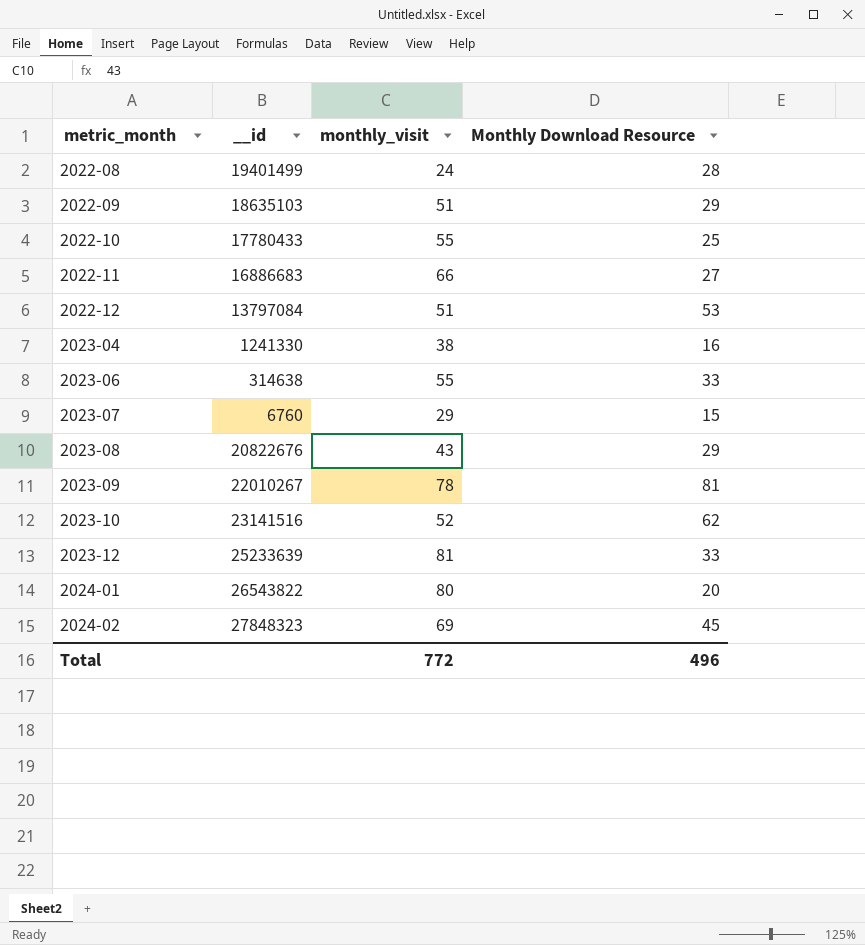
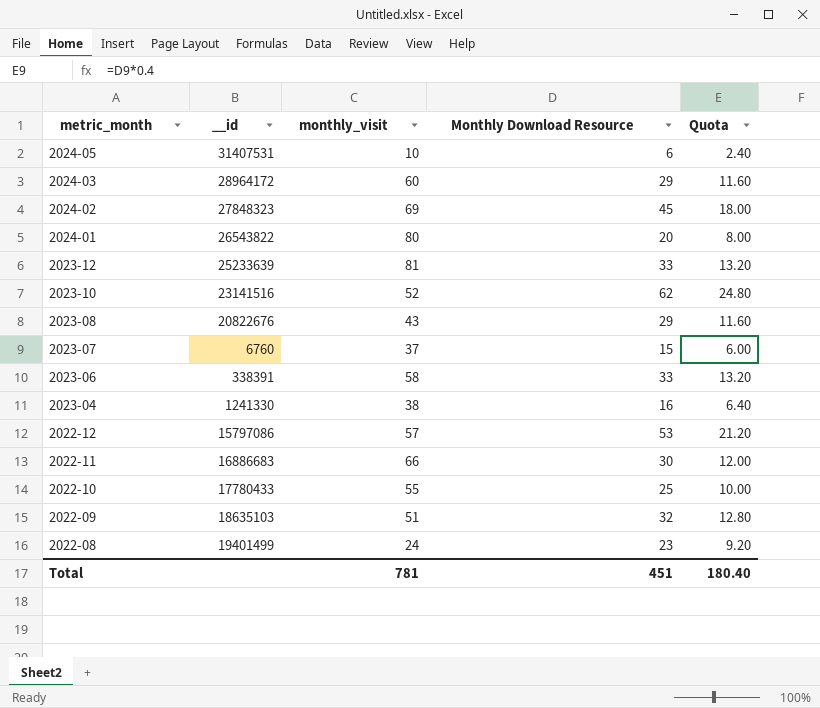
row order: metric_month ascending -> metric_month descending
column Quota | formula: none -> [Monthly Download Resource] * 0.4
row 2023-09: 22010267 | 78 | 81 -> none
row 2024-05: none -> 31407531 | 10 | 6 | 2.40
row 2024-03: none -> 28964172 | 60 | 29 | 11.60
2023-07 | monthly_visit: 29 -> 37
2023-06 | __id: 314638 -> 338391
2023-06 | monthly_visit: 55 -> 58
2022-12 | __id: 13797084 -> 15797086
2022-12 | monthly_visit: 51 -> 57
2022-11 | Monthly Download Resource: 27 -> 30
2022-09 | Monthly Download Resource: 29 -> 32
2022-08 | Monthly Download Resource: 28 -> 23
Total | monthly_visit: 772 -> 781
Total | Monthly Download Resource: 496 -> 451

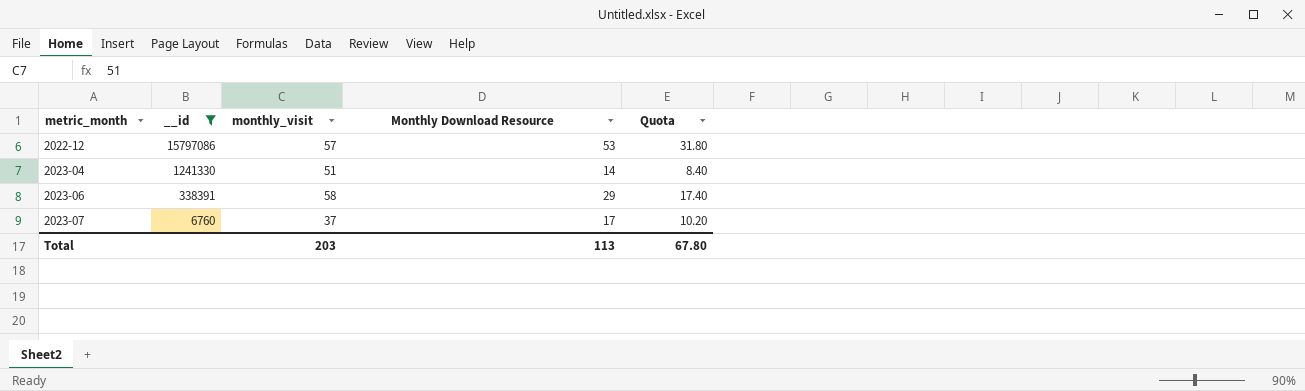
filter: none -> __id <= 15797086
row order: metric_month descending -> metric_month ascending
column Quota | formula: [Monthly Download Resource] * 0.4 -> [Monthly Download Resource] * 0.6
2023-04 | monthly_visit: 38 -> 51
2023-04 | Monthly Download Resource: 16 -> 14
2023-06 | Monthly Download Resource: 33 -> 29
2023-07 | Monthly Download Resource: 15 -> 17
Total | monthly_visit: 781 -> 203
Total | Monthly Download Resource: 451 -> 113
Total | Quota: 180.40 -> 67.80

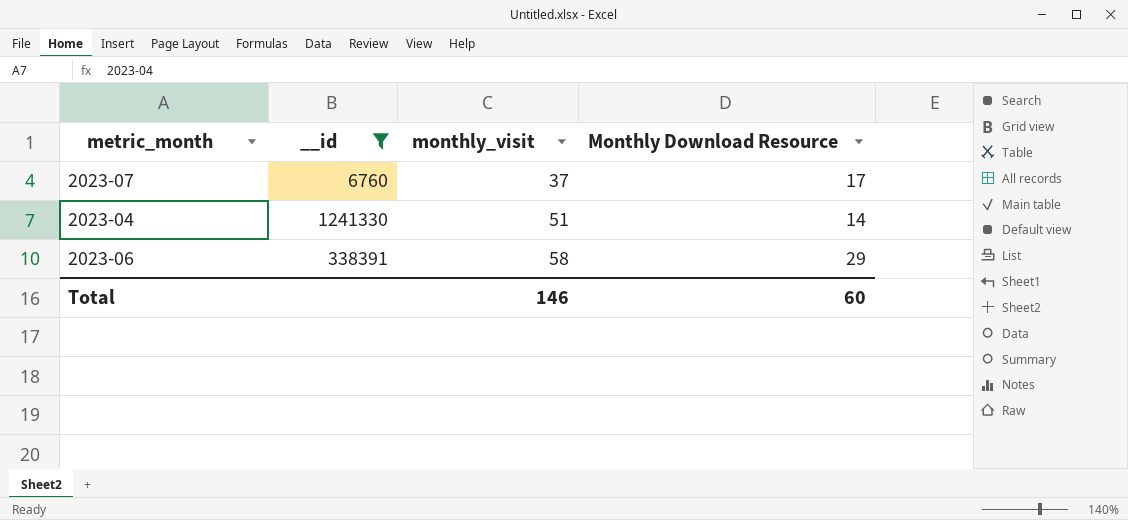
row order: metric_month ascending -> monthly_visit ascending
column Quota | formula: [Monthly Download Resource] * 0.6 -> none
row 2022-12: 15797086 | 57 | 53 | 31.80 -> none
Total | monthly_visit: 203 -> 146
Total | Monthly Download Resource: 113 -> 60

